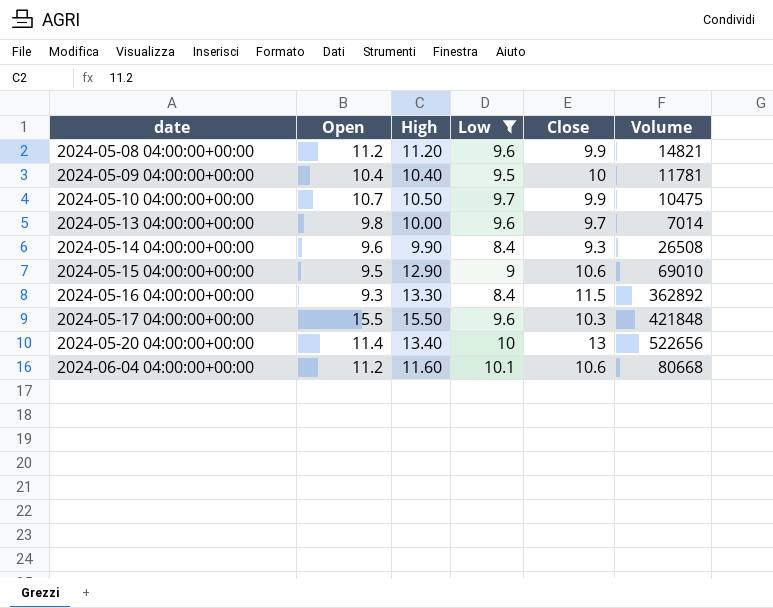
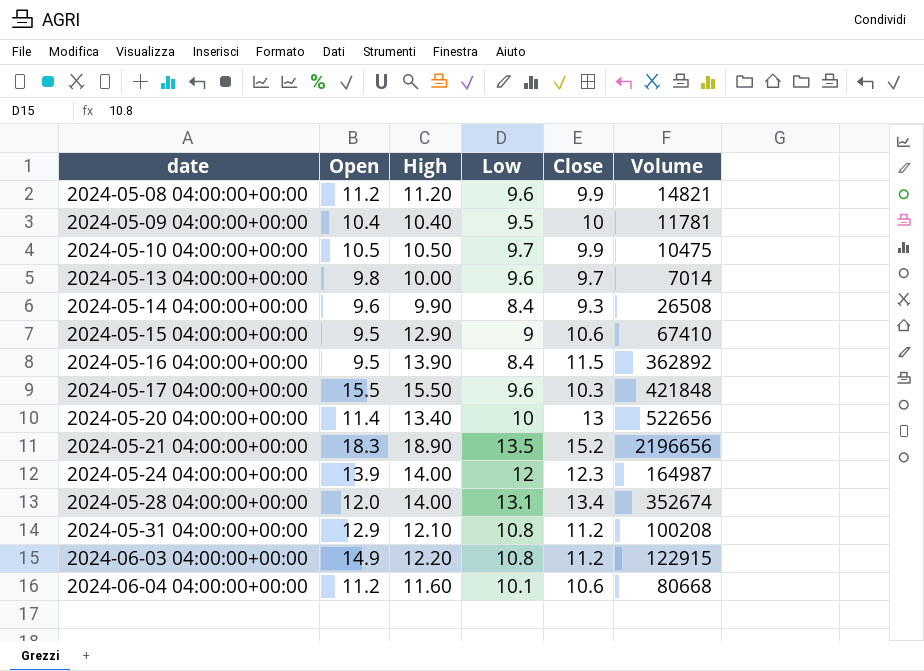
filter: Low <= 10.1 -> none
2024-05-10 04:00:00+00:00 | Open: 10.7 -> 10.5
2024-05-15 04:00:00+00:00 | Volume: 69010 -> 67410
2024-05-16 04:00:00+00:00 | Open: 9.3 -> 9.5
2024-05-16 04:00:00+00:00 | High: 13.30 -> 13.90

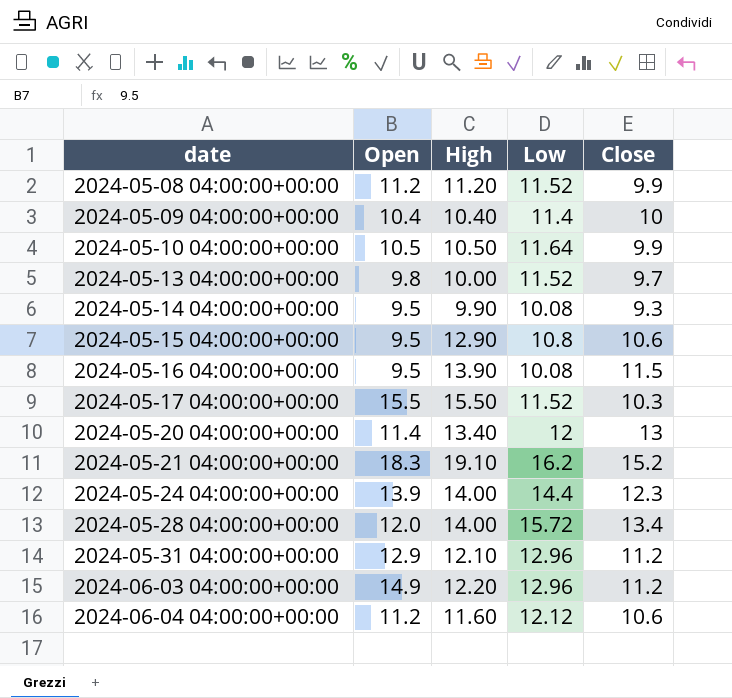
column Volume | position: 6 -> none
2024-05-08 04:00:00+00:00 | Low: 9.6 -> 11.52
2024-05-09 04:00:00+00:00 | Low: 9.5 -> 11.4
2024-05-10 04:00:00+00:00 | Low: 9.7 -> 11.64
2024-05-13 04:00:00+00:00 | Low: 9.6 -> 11.52
2024-05-14 04:00:00+00:00 | Open: 9.6 -> 9.5
2024-05-14 04:00:00+00:00 | Low: 8.4 -> 10.08
2024-05-15 04:00:00+00:00 | Low: 9 -> 10.8
2024-05-16 04:00:00+00:00 | Low: 8.4 -> 10.08
2024-05-17 04:00:00+00:00 | Low: 9.6 -> 11.52
2024-05-20 04:00:00+00:00 | Low: 10 -> 12
2024-05-21 04:00:00+00:00 | High: 18.90 -> 19.10
2024-05-21 04:00:00+00:00 | Low: 13.5 -> 16.2
2024-05-24 04:00:00+00:00 | Low: 12 -> 14.4
2024-05-28 04:00:00+00:00 | Low: 13.1 -> 15.72
2024-05-31 04:00:00+00:00 | Low: 10.8 -> 12.96
2024-06-03 04:00:00+00:00 | Low: 10.8 -> 12.96
2024-06-04 04:00:00+00:00 | Low: 10.1 -> 12.12

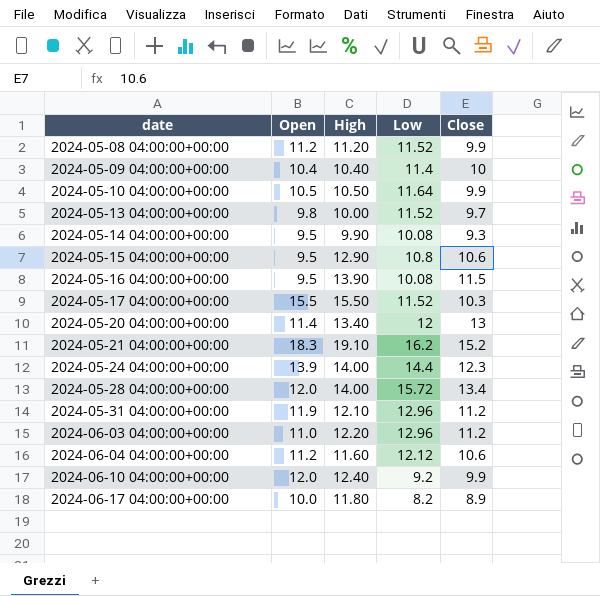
2024-05-31 04:00:00+00:00 | Open: 12.9 -> 11.9
2024-06-03 04:00:00+00:00 | Open: 14.9 -> 11.0
row 2024-06-10 04:00:00+00:00: none -> 12.0 | 12.40 | 9.2 | 9.9
row 2024-06-17 04:00:00+00:00: none -> 10.0 | 11.80 | 8.2 | 8.9

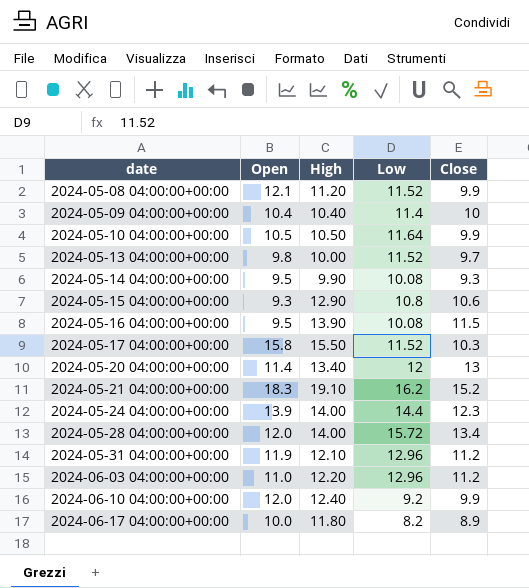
row 2024-06-04 04:00:00+00:00: 11.2 | 11.60 | 12.12 | 10.6 -> none
2024-05-08 04:00:00+00:00 | Open: 11.2 -> 12.1
2024-05-15 04:00:00+00:00 | Open: 9.5 -> 9.3
2024-05-17 04:00:00+00:00 | Open: 15.5 -> 15.8

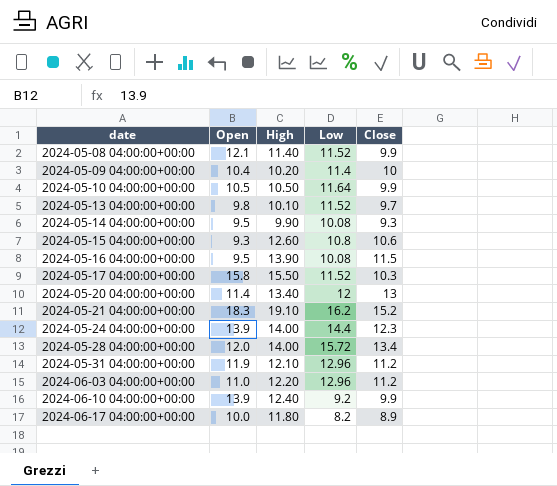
2024-05-08 04:00:00+00:00 | High: 11.20 -> 11.40
2024-05-09 04:00:00+00:00 | High: 10.40 -> 10.20
2024-05-13 04:00:00+00:00 | High: 10.00 -> 10.10
2024-05-15 04:00:00+00:00 | High: 12.90 -> 12.60
2024-06-10 04:00:00+00:00 | Open: 12.0 -> 13.9

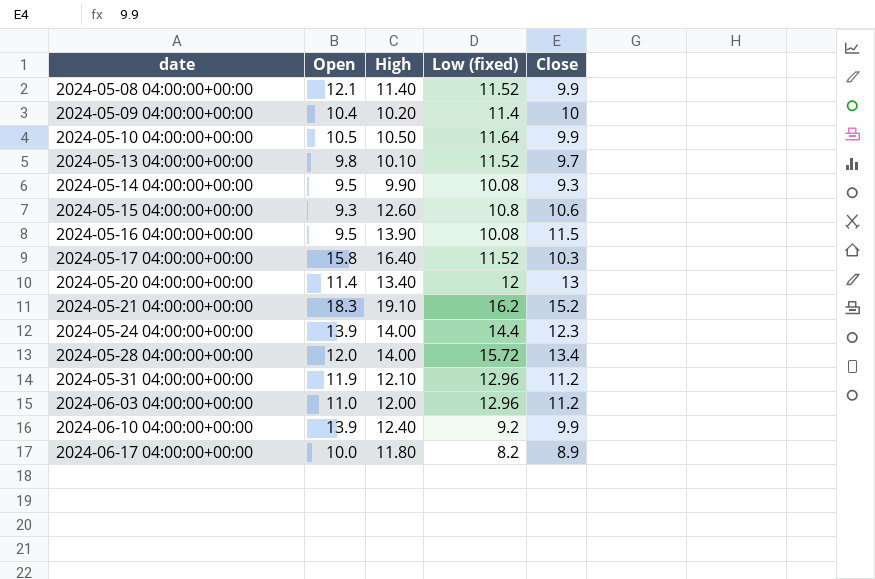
column name: Low -> Low (fixed)
2024-05-17 04:00:00+00:00 | High: 15.50 -> 16.40
2024-06-03 04:00:00+00:00 | High: 12.20 -> 12.00

